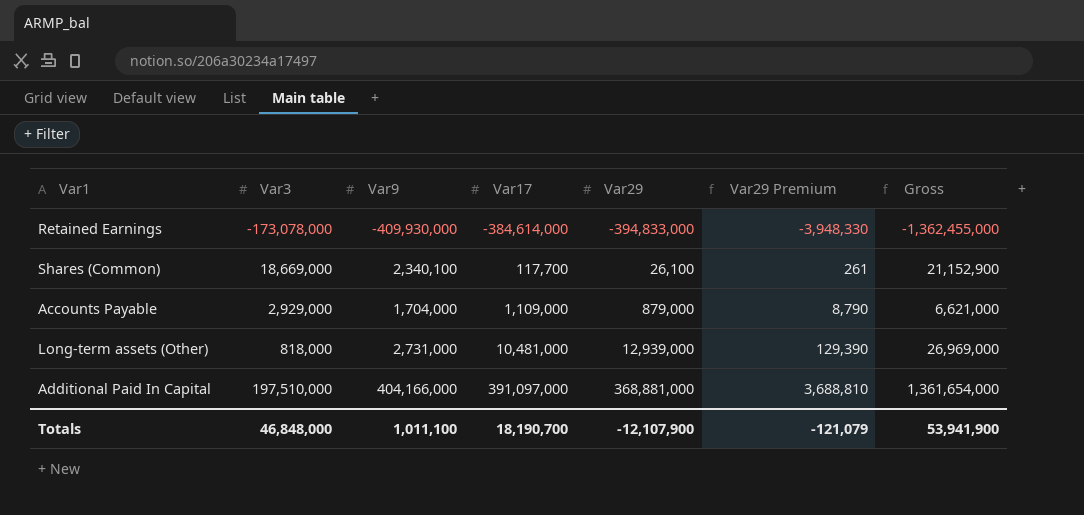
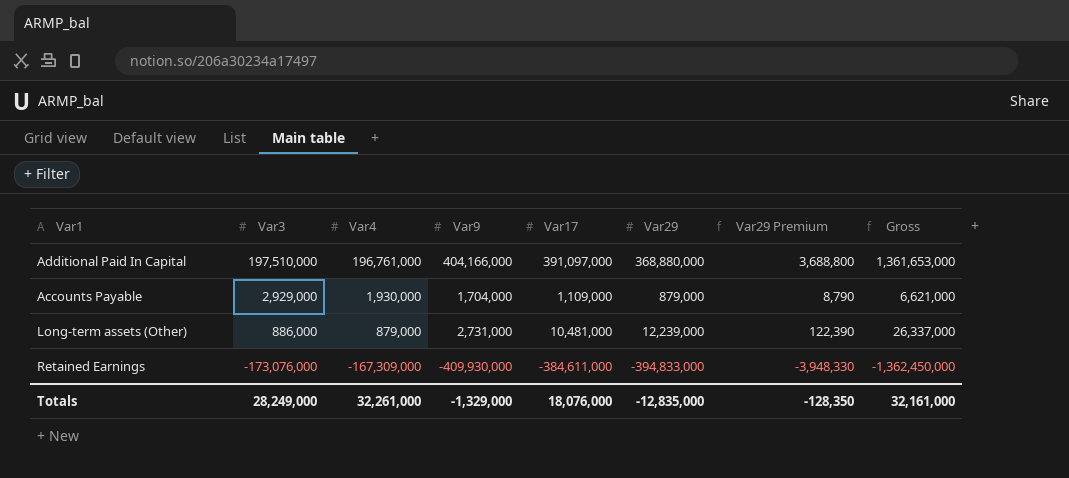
row order: Var17 ascending -> Var3 descending
column Var4 | position: none -> 3
row Shares (Common): 18,669,000 | 2,340,100 | 117,700 | 26,100 | 261 | 21,152,900 -> none
Additional Paid In Capital | Var29: 368,881,000 -> 368,880,000
Additional Paid In Capital | Var29 Premium: 3,688,810 -> 3,688,800
Additional Paid In Capital | Gross: 1,361,654,000 -> 1,361,653,000
Long-term assets (Other) | Var3: 818,000 -> 886,000
Long-term assets (Other) | Var29: 12,939,000 -> 12,239,000
Long-term assets (Other) | Var29 Premium: 129,390 -> 122,390
Long-term assets (Other) | Gross: 26,969,000 -> 26,337,000
Retained Earnings | Var3: -173,078,000 -> -173,076,000
Retained Earnings | Var17: -384,614,000 -> -384,611,000
Retained Earnings | Gross: -1,362,455,000 -> -1,362,450,000
Totals | Var3: 46,848,000 -> 28,249,000
Totals | Var9: 1,011,100 -> -1,329,000
Totals | Var17: 18,190,700 -> 18,076,000
Totals | Var29: -12,107,900 -> -12,835,000
Totals | Var29 Premium: -121,079 -> -128,350
Totals | Gross: 53,941,900 -> 32,161,000

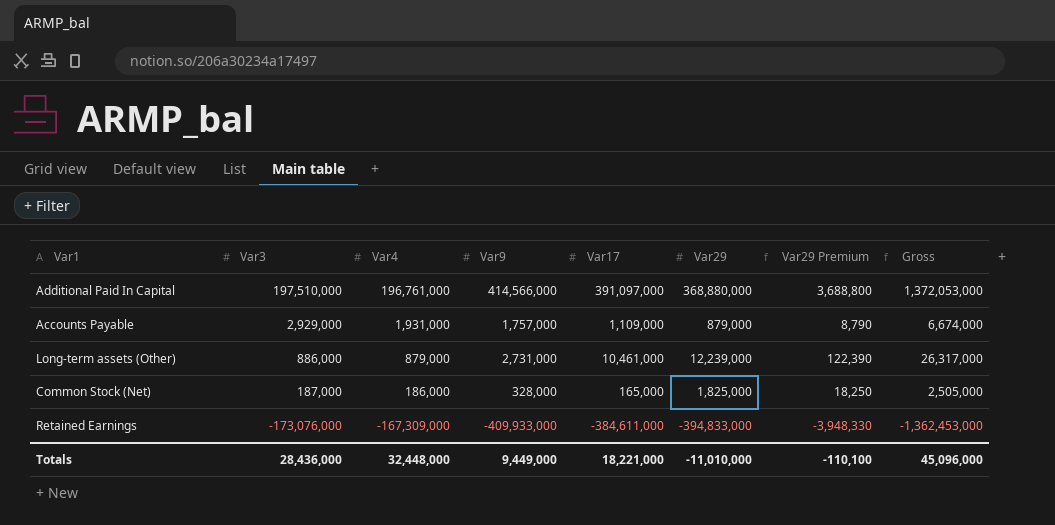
Additional Paid In Capital | Var9: 404,166,000 -> 414,566,000
Additional Paid In Capital | Gross: 1,361,653,000 -> 1,372,053,000
Accounts Payable | Var4: 1,930,000 -> 1,931,000
Accounts Payable | Var9: 1,704,000 -> 1,757,000
Accounts Payable | Gross: 6,621,000 -> 6,674,000
Long-term assets (Other) | Var17: 10,481,000 -> 10,461,000
Long-term assets (Other) | Gross: 26,337,000 -> 26,317,000
row Common Stock (Net): none -> 187,000 | 186,000 | 328,000 | 165,000 | 1,825,000 | 18,250 | 2,505,000
Retained Earnings | Var9: -409,930,000 -> -409,933,000
Retained Earnings | Gross: -1,362,450,000 -> -1,362,453,000
Totals | Var3: 28,249,000 -> 28,436,000
Totals | Var4: 32,261,000 -> 32,448,000
Totals | Var9: -1,329,000 -> 9,449,000
Totals | Var17: 18,076,000 -> 18,221,000
Totals | Var29: -12,835,000 -> -11,010,000
Totals | Var29 Premium: -128,350 -> -110,100
Totals | Gross: 32,161,000 -> 45,096,000

